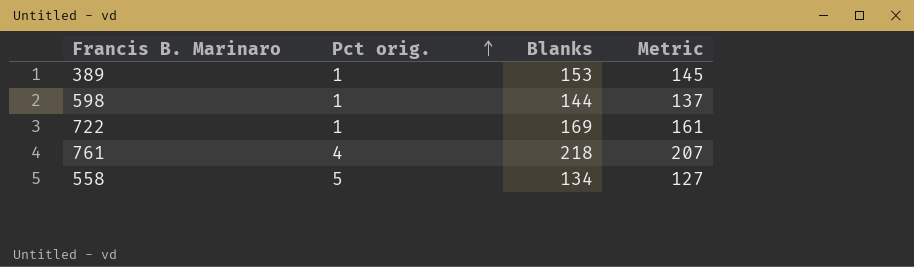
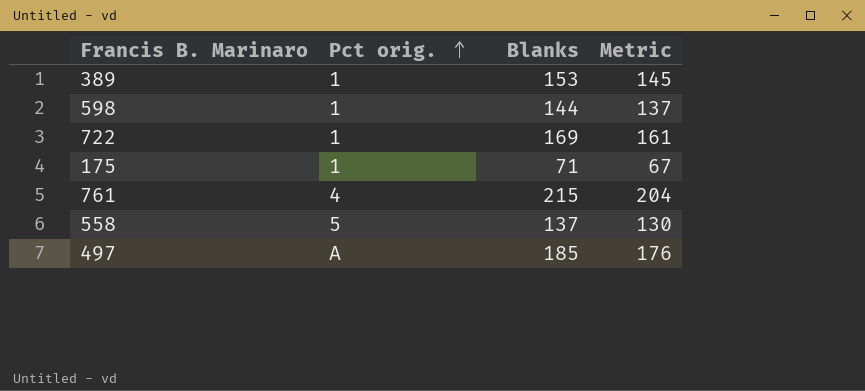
row 175: none -> 1 | 71 | 67
761 | Blanks: 218 -> 215
761 | Metric: 207 -> 204
558 | Blanks: 134 -> 137
558 | Metric: 127 -> 130
row 497: none -> A | 185 | 176

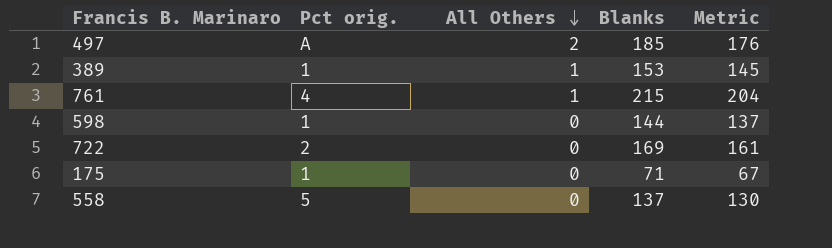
row order: Pct orig. ascending -> All Others descending
column All Others | position: none -> 3
722 | Pct orig.: 1 -> 2

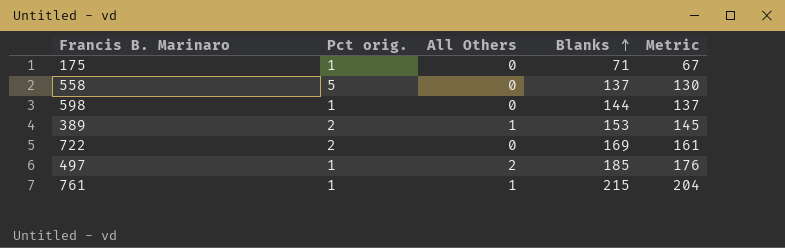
row order: All Others descending -> Blanks ascending
389 | Pct orig.: 1 -> 2
497 | Pct orig.: A -> 1
761 | Pct orig.: 4 -> 1

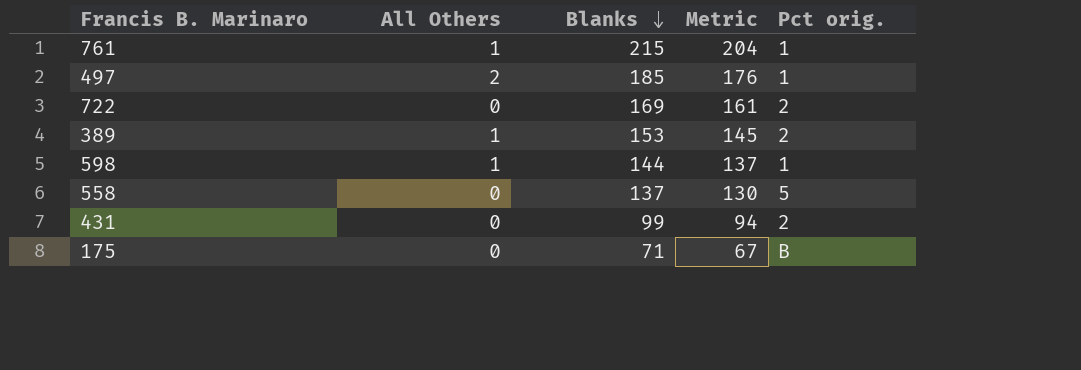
row order: Blanks ascending -> Blanks descending
column Pct orig. | position: 2 -> 5
598 | All Others: 0 -> 1
row 431: none -> 0 | 99 | 94 | 2
175 | Pct orig.: 1 -> B

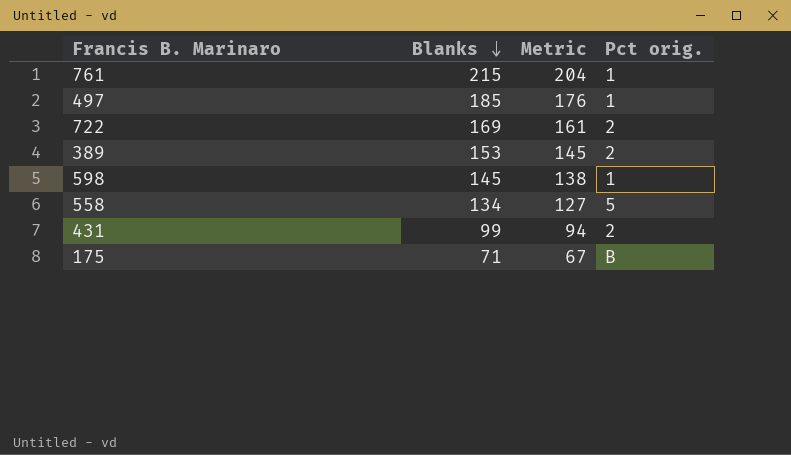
column All Others | position: 2 -> none
598 | Blanks: 144 -> 145
598 | Metric: 137 -> 138
558 | Blanks: 137 -> 134
558 | Metric: 130 -> 127

